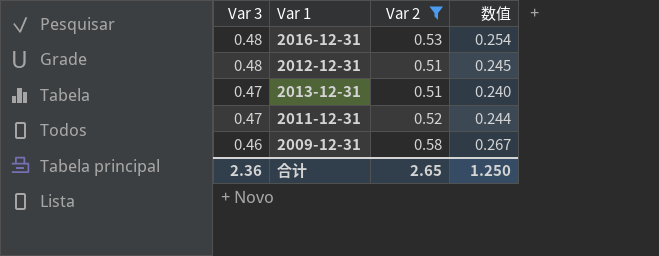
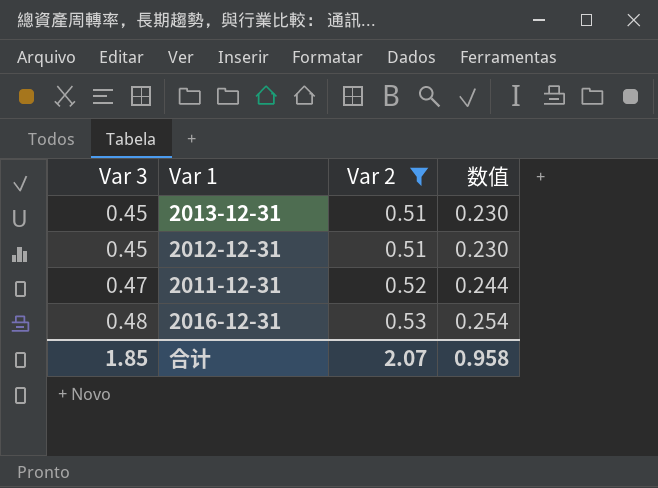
row order: Var 3 descending -> Var 3 ascending
row 2009-12-31: 0.46 | 0.58 | 0.267 -> none
2013-12-31 | Var 3: 0.47 -> 0.45
2013-12-31 | 数值: 0.240 -> 0.230
2012-12-31 | Var 3: 0.48 -> 0.45
2012-12-31 | 数值: 0.245 -> 0.230
合计 | Var 3: 2.36 -> 1.85
合计 | Var 2: 2.65 -> 2.07
合计 | 数值: 1.250 -> 0.958

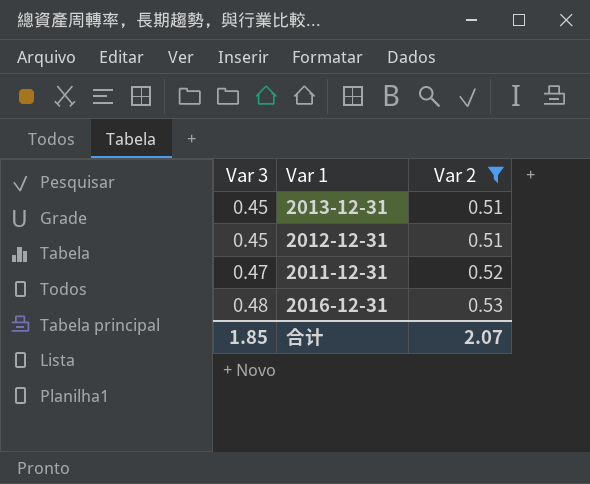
column 数值 | formula: [Var 3] * [Var 2] -> none

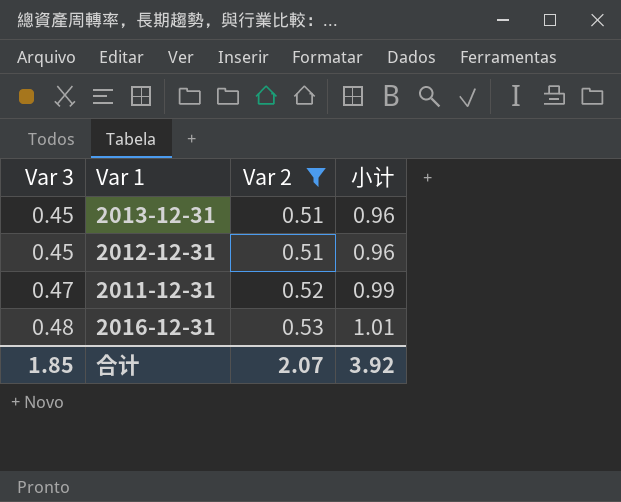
column 小计 | formula: none -> [Var 3] + [Var 2]

